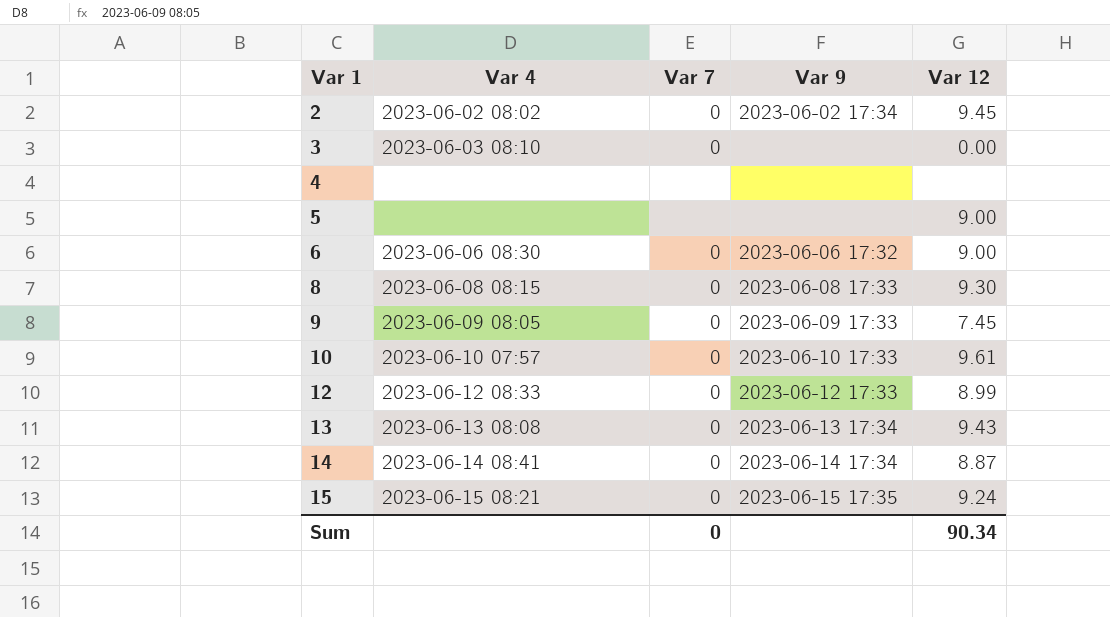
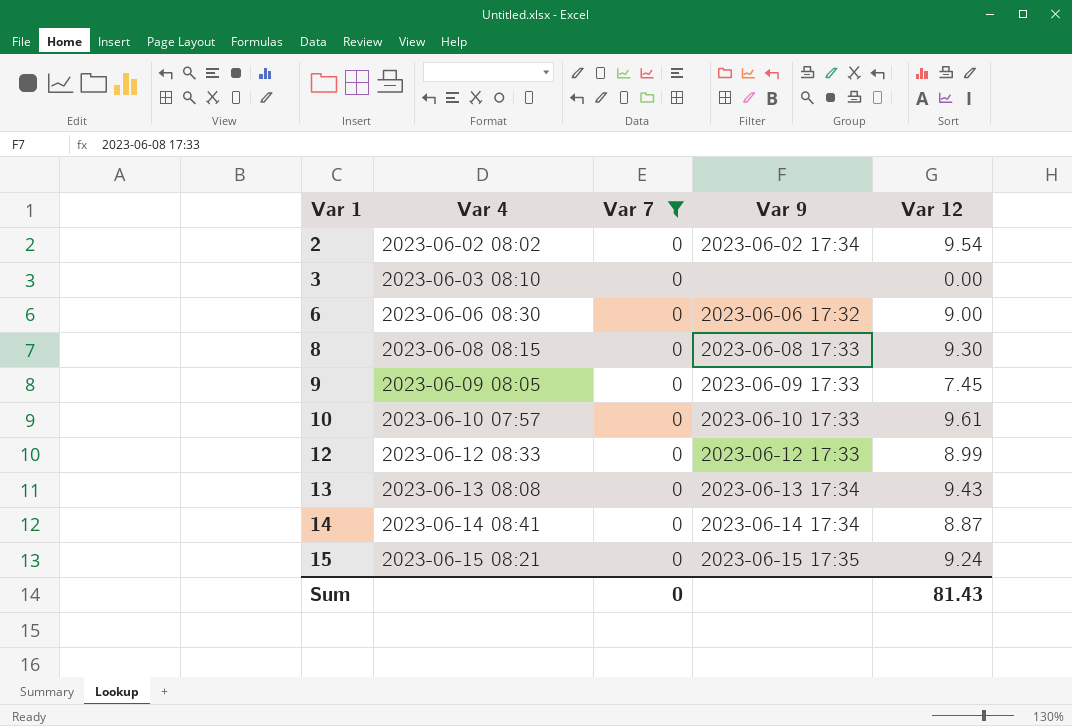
filter: none -> Var 7 = 0
2 | Var 12: 9.45 -> 9.54
Sum | Var 12: 90.34 -> 81.43

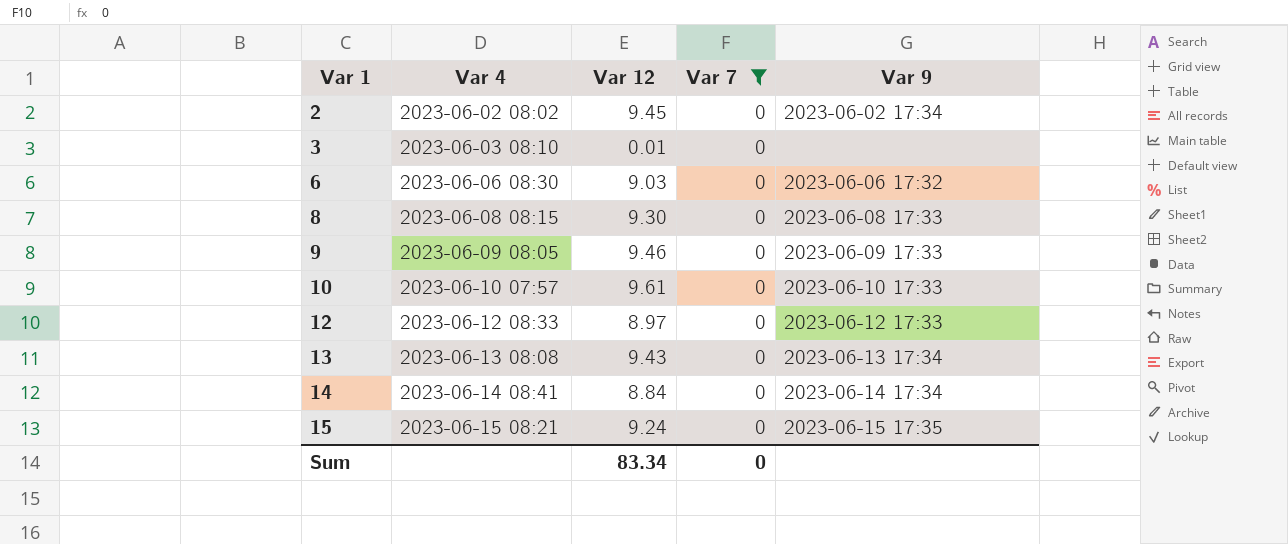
column Var 12 | position: 5 -> 3
2 | Var 12: 9.54 -> 9.45
3 | Var 12: 0.00 -> 0.01
6 | Var 12: 9.00 -> 9.03
9 | Var 12: 7.45 -> 9.46
12 | Var 12: 8.99 -> 8.97
14 | Var 12: 8.87 -> 8.84
Sum | Var 12: 81.43 -> 83.34

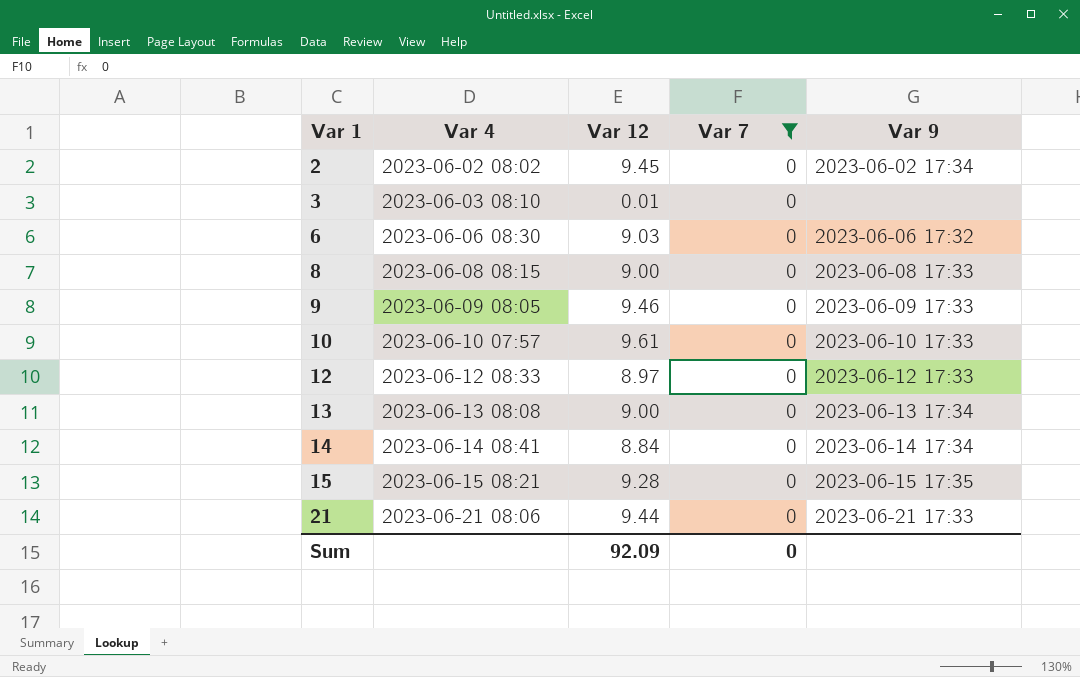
8 | Var 12: 9.30 -> 9.00
13 | Var 12: 9.43 -> 9.00
15 | Var 12: 9.24 -> 9.28
row 21: none -> 2023-06-21 08:06 | 9.44 | 0 | 2023-06-21 17:33
Sum | Var 12: 83.34 -> 92.09

